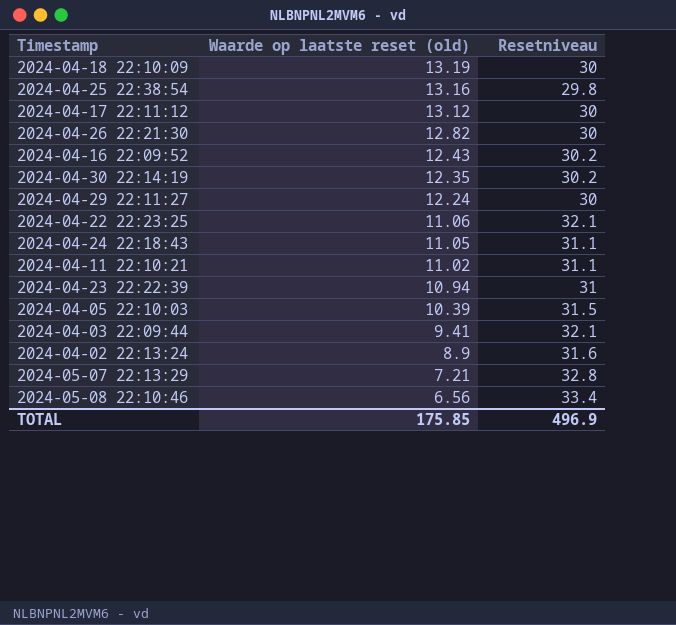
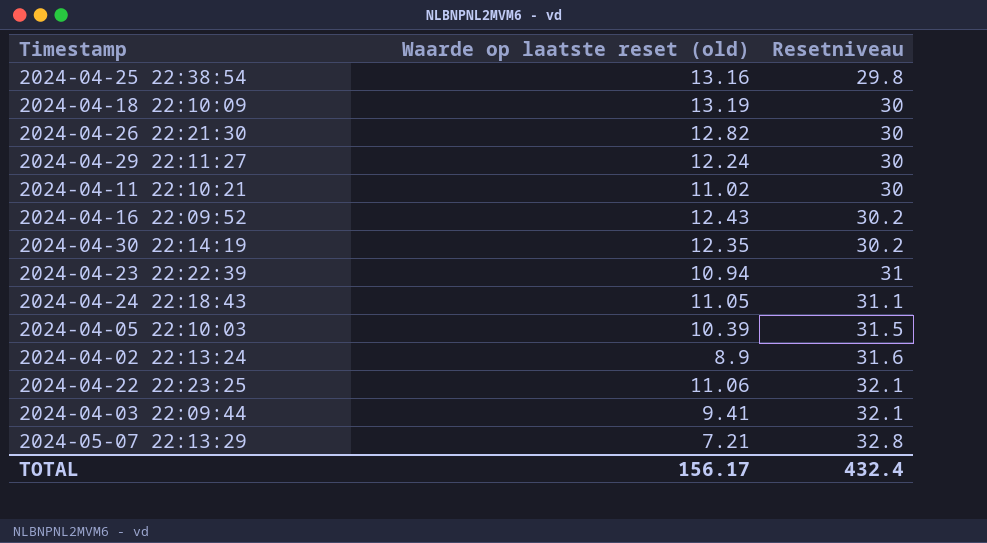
row order: Waarde op laatste reset (old) descending -> Resetniveau ascending
row 2024-04-17 22:11:12: 13.12 | 30 -> none
row 2024-05-08 22:10:46: 6.56 | 33.4 -> none
2024-04-11 22:10:21 | Resetniveau: 31.1 -> 30
TOTAL | Waarde op laatste reset (old): 175.85 -> 156.17
TOTAL | Resetniveau: 496.9 -> 432.4

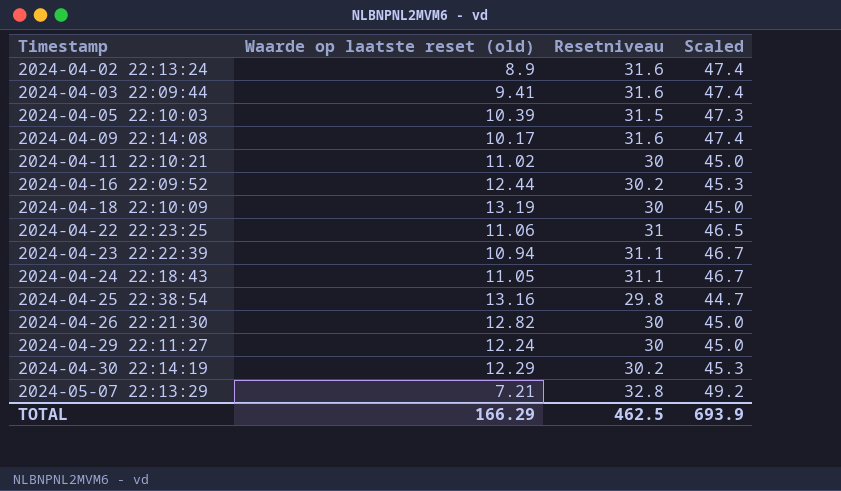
row order: Resetniveau ascending -> Timestamp ascending
column Scaled | formula: none -> [Resetniveau] * 1.5
2024-04-03 22:09:44 | Resetniveau: 32.1 -> 31.6
row 2024-04-09 22:14:08: none -> 10.17 | 31.6 | 47.4
2024-04-16 22:09:52 | Waarde op laatste reset (old): 12.43 -> 12.44
2024-04-22 22:23:25 | Resetniveau: 32.1 -> 31
2024-04-23 22:22:39 | Resetniveau: 31 -> 31.1
2024-04-30 22:14:19 | Waarde op laatste reset (old): 12.35 -> 12.29
TOTAL | Waarde op laatste reset (old): 156.17 -> 166.29
TOTAL | Resetniveau: 432.4 -> 462.5

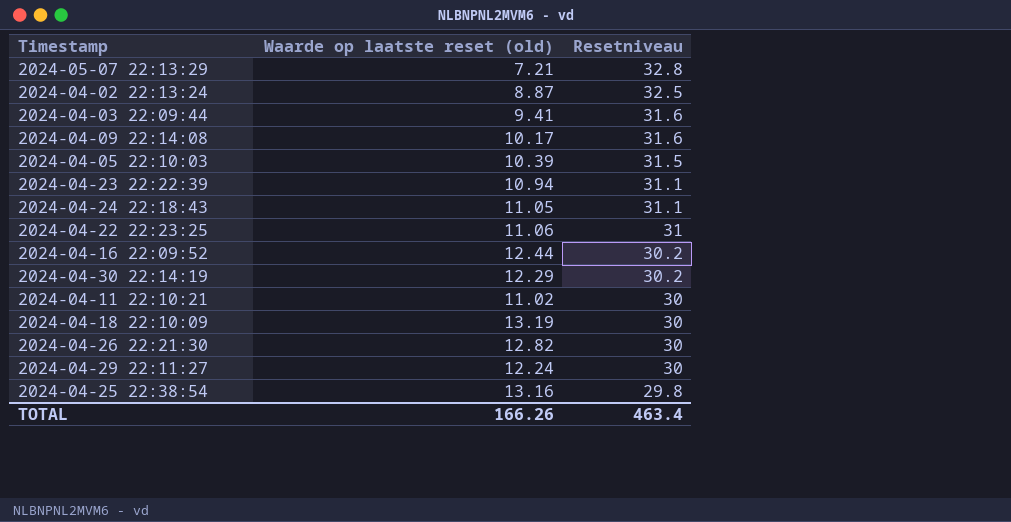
row order: Timestamp ascending -> Resetniveau descending
column Scaled | formula: [Resetniveau] * 1.5 -> none
2024-04-02 22:13:24 | Waarde op laatste reset (old): 8.9 -> 8.87
2024-04-02 22:13:24 | Resetniveau: 31.6 -> 32.5
TOTAL | Waarde op laatste reset (old): 166.29 -> 166.26
TOTAL | Resetniveau: 462.5 -> 463.4

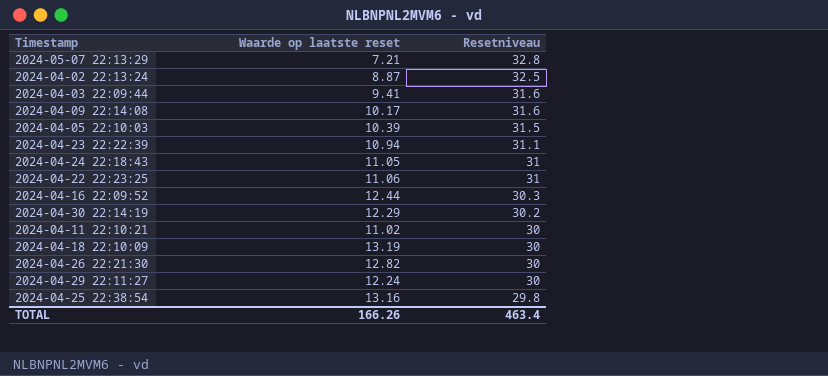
column name: Waarde op laatste reset (old) -> Waarde op laatste reset
2024-04-24 22:18:43 | Resetniveau: 31.1 -> 31
2024-04-16 22:09:52 | Resetniveau: 30.2 -> 30.3

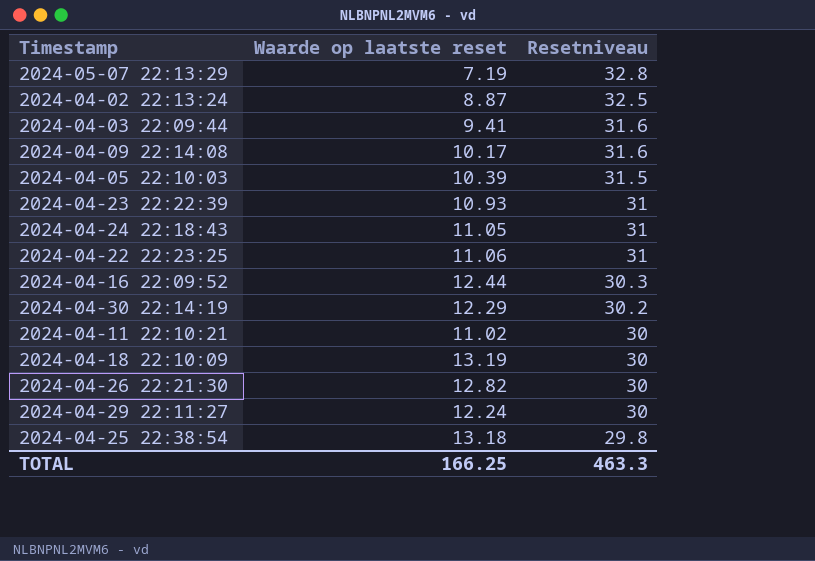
2024-05-07 22:13:29 | Waarde op laatste reset: 7.21 -> 7.19
2024-04-23 22:22:39 | Waarde op laatste reset: 10.94 -> 10.93
2024-04-23 22:22:39 | Resetniveau: 31.1 -> 31
2024-04-25 22:38:54 | Waarde op laatste reset: 13.16 -> 13.18
TOTAL | Waarde op laatste reset: 166.26 -> 166.25
TOTAL | Resetniveau: 463.4 -> 463.3

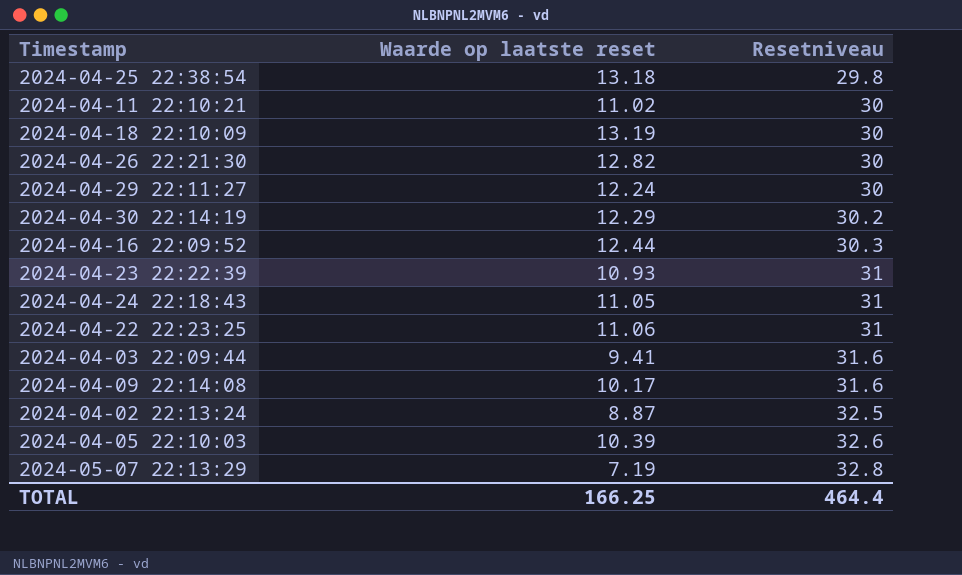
row order: Resetniveau descending -> Resetniveau ascending
2024-04-05 22:10:03 | Resetniveau: 31.5 -> 32.6
TOTAL | Resetniveau: 463.3 -> 464.4

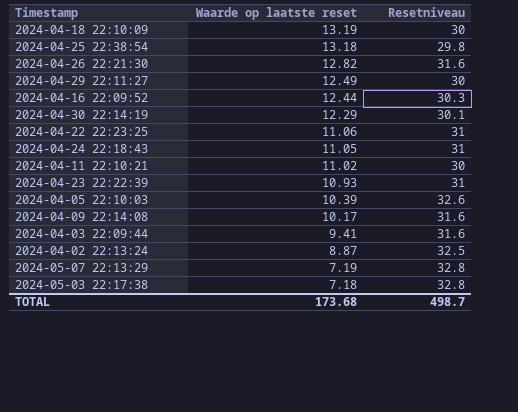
row order: Resetniveau ascending -> Waarde op laatste reset descending
2024-04-26 22:21:30 | Resetniveau: 30 -> 31.6
2024-04-29 22:11:27 | Waarde op laatste reset: 12.24 -> 12.49
2024-04-30 22:14:19 | Resetniveau: 30.2 -> 30.1
row 2024-05-03 22:17:38: none -> 7.18 | 32.8
TOTAL | Waarde op laatste reset: 166.25 -> 173.68
TOTAL | Resetniveau: 464.4 -> 498.7

